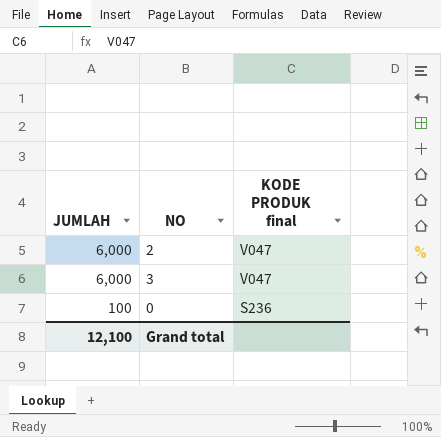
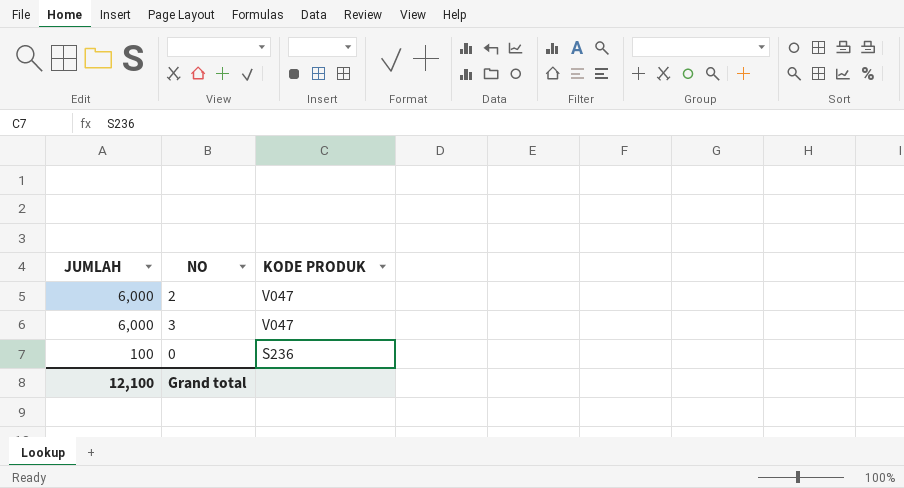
column name: KODE PRODUK final -> KODE PRODUK

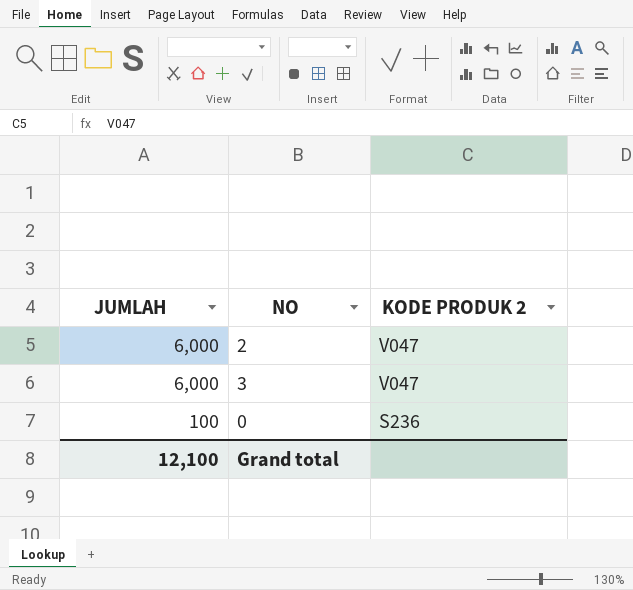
column name: KODE PRODUK -> KODE PRODUK 2

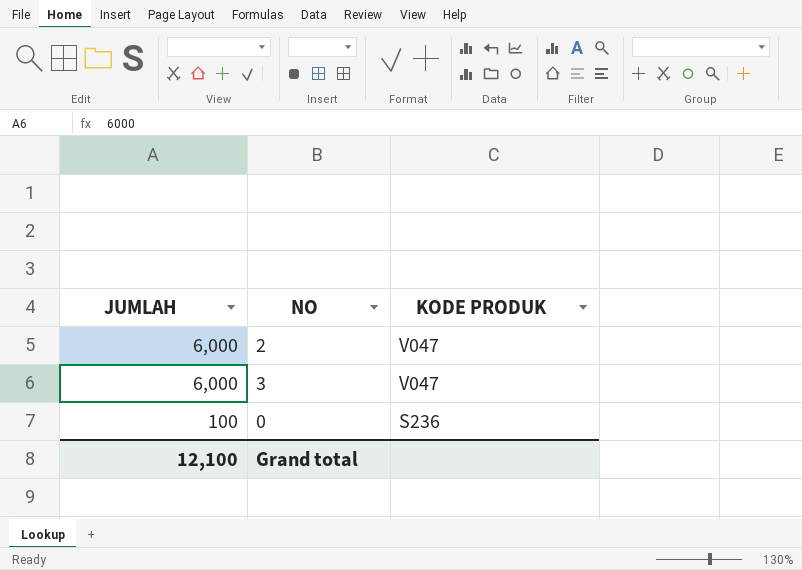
column name: KODE PRODUK 2 -> KODE PRODUK

